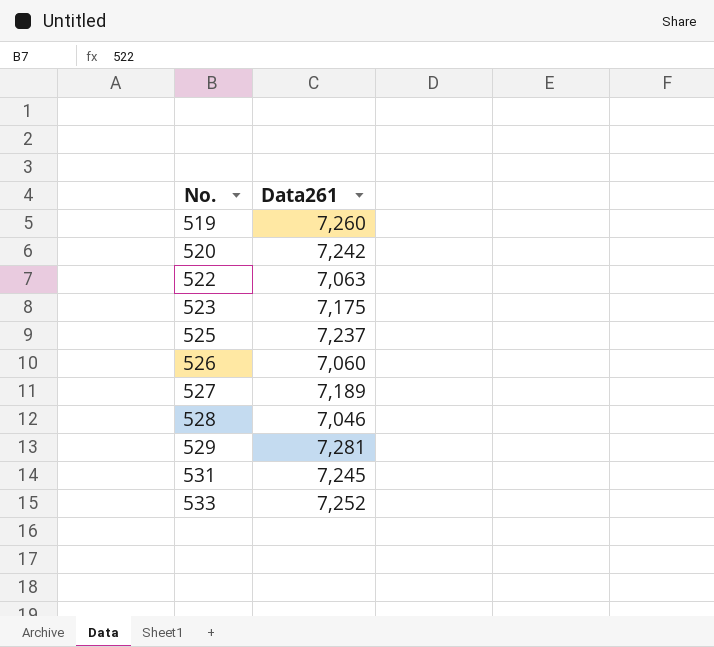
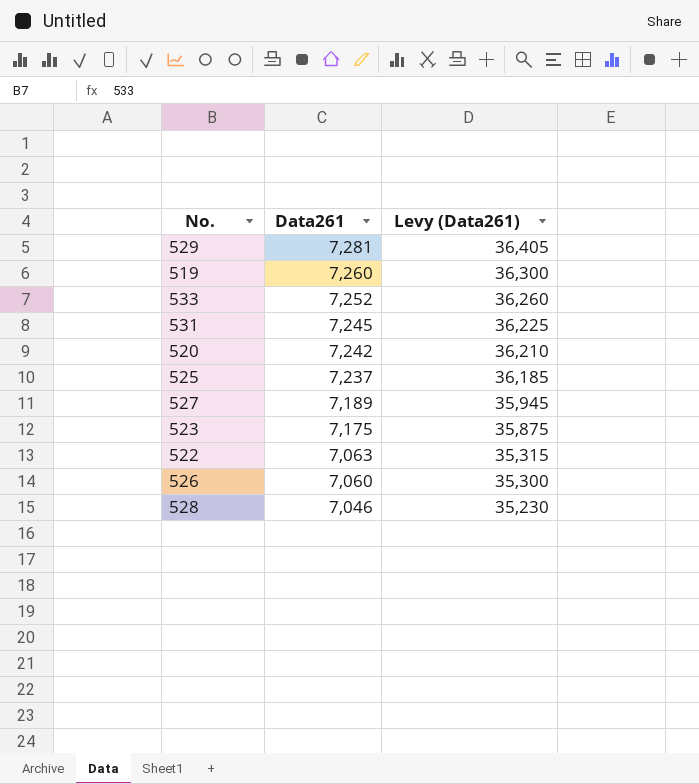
row order: No. ascending -> Data261 descending
column Levy (Data261) | formula: none -> [Data261] * 5

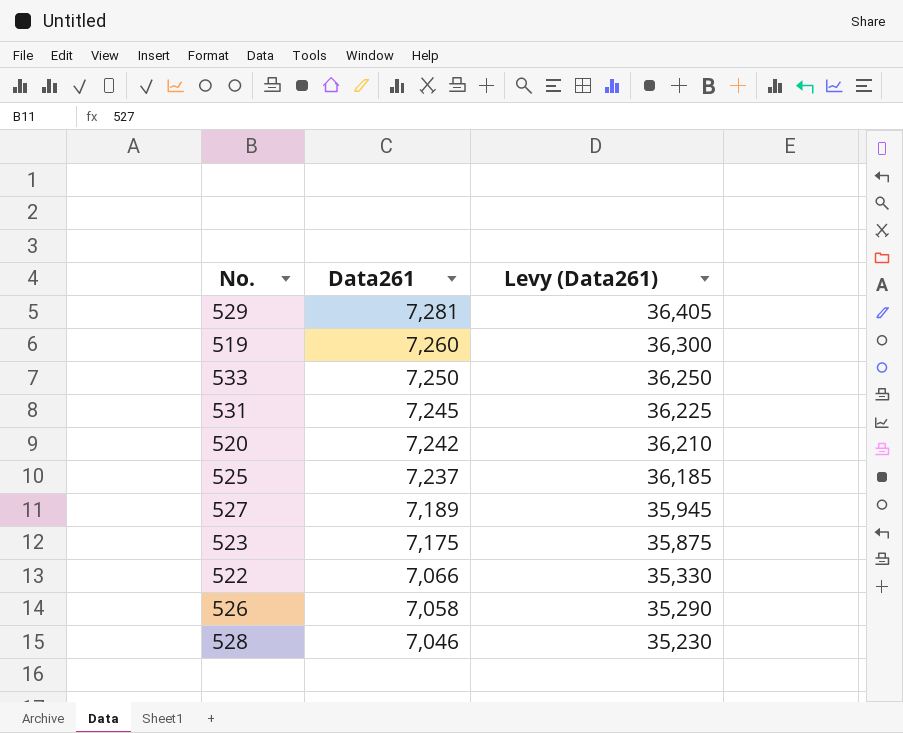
533 | Data261: 7,252 -> 7,250
533 | Levy (Data261): 36,260 -> 36,250
522 | Data261: 7,063 -> 7,066
522 | Levy (Data261): 35,315 -> 35,330
526 | Data261: 7,060 -> 7,058
526 | Levy (Data261): 35,300 -> 35,290

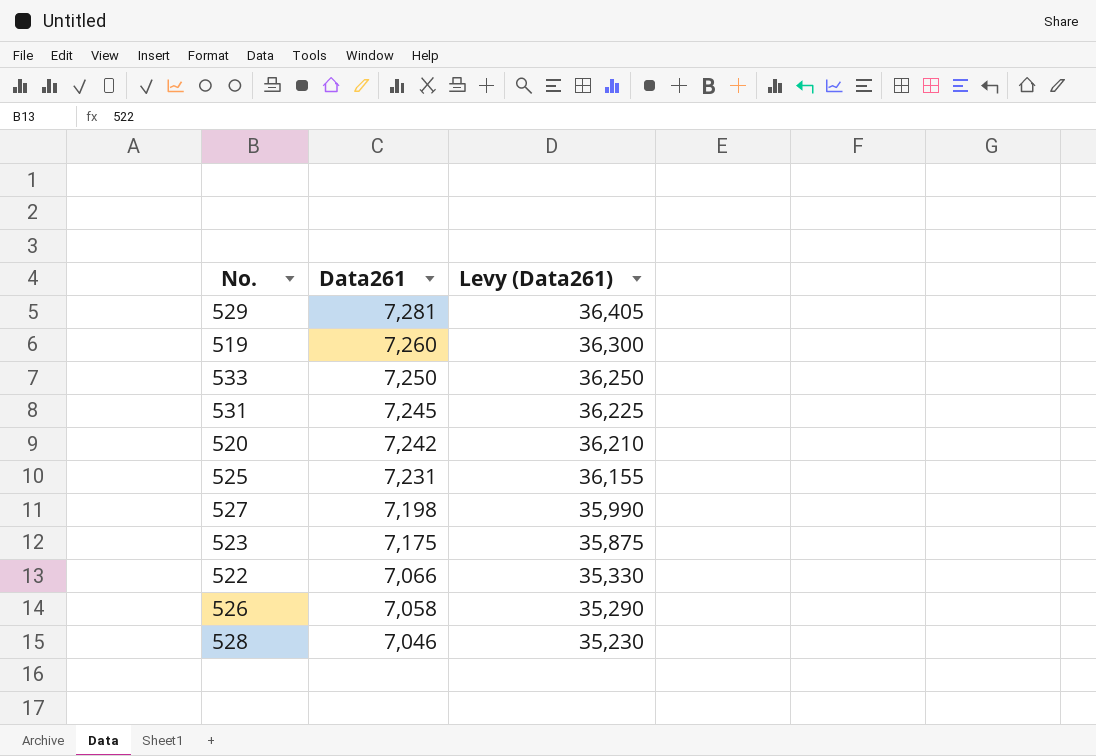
525 | Data261: 7,237 -> 7,231
525 | Levy (Data261): 36,185 -> 36,155
527 | Data261: 7,189 -> 7,198
527 | Levy (Data261): 35,945 -> 35,990

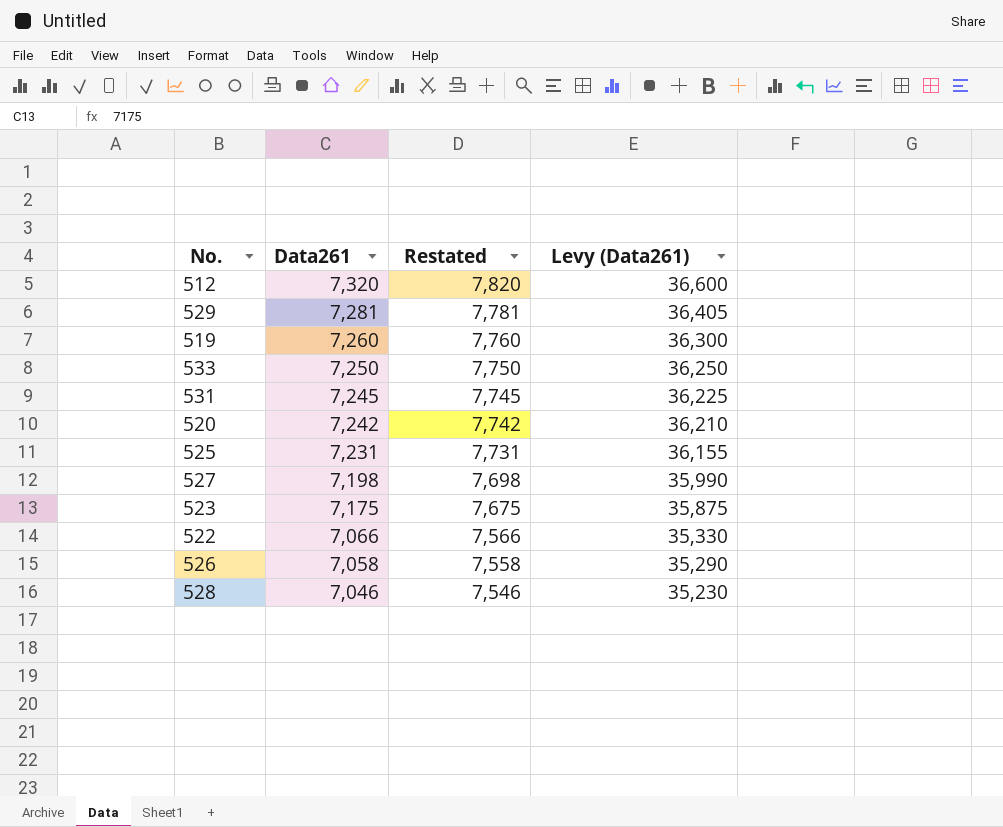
column Restated | formula: none -> [Data261] + 500
row 512: none -> 7,320 | 7,820 | 36,600

